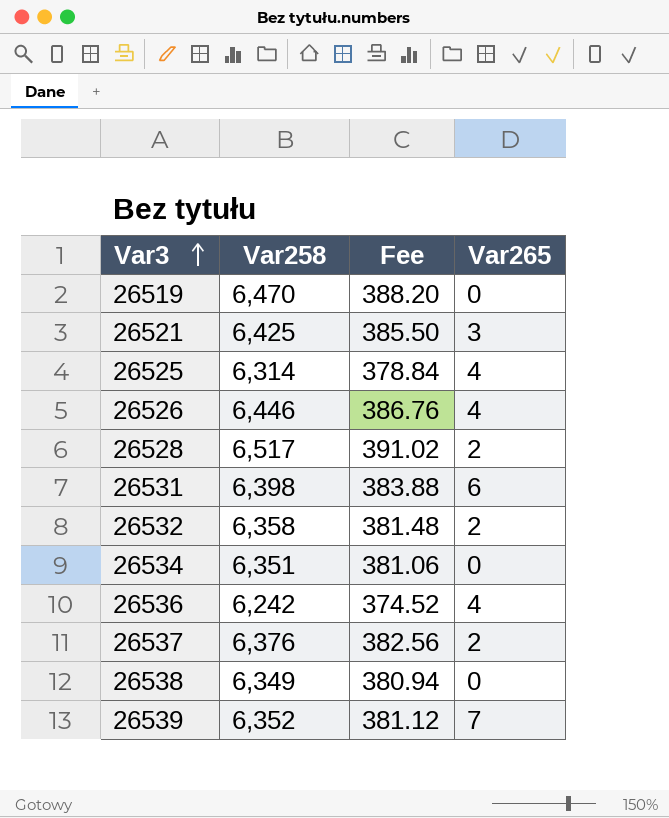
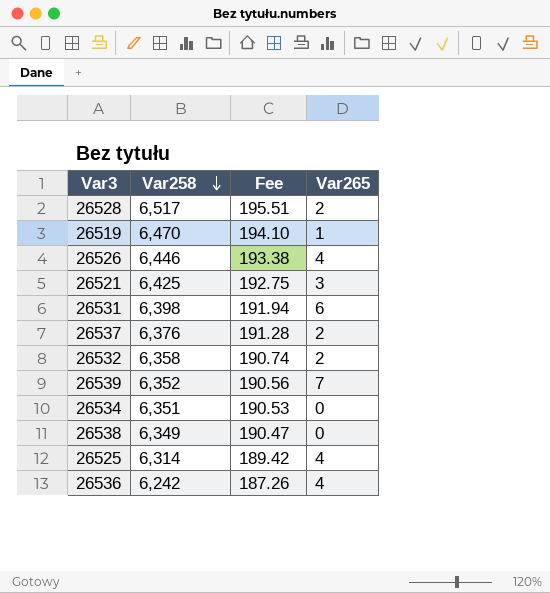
row order: Var3 ascending -> Var258 descending
column Fee | formula: [Var258] * 0.06 -> [Var258] * 0.03
26519 | Var265: 0 -> 1

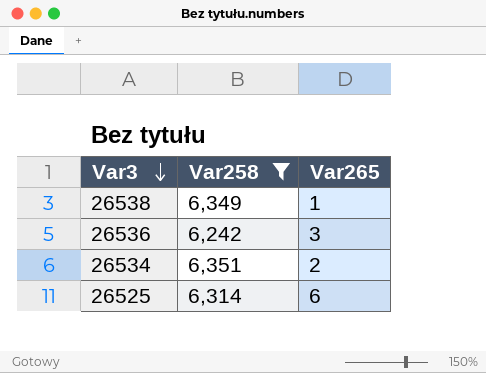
filter: none -> Var258 <= 6,351
row order: Var258 descending -> Var3 descending
column Fee | formula: [Var258] * 0.03 -> none
26538 | Var265: 0 -> 1
26536 | Var265: 4 -> 3
26534 | Var265: 0 -> 2
26525 | Var265: 4 -> 6

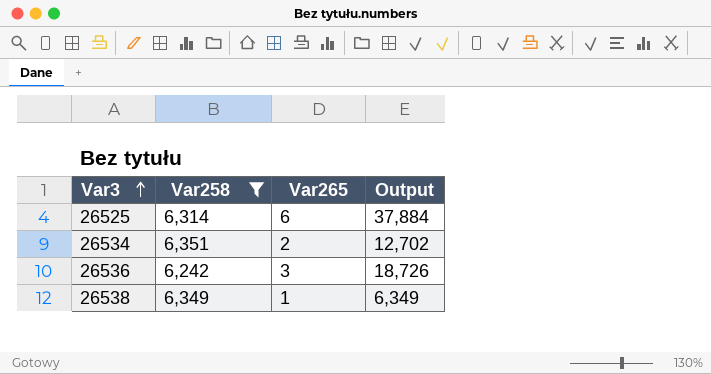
row order: Var3 descending -> Var3 ascending
column Output | formula: none -> [Var258] * [Var265]

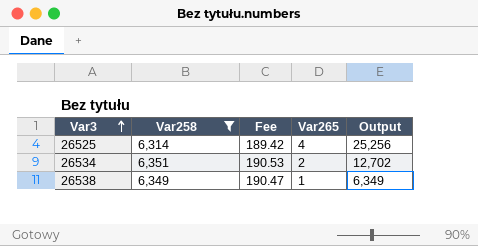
column Fee | formula: none -> [Var258] * 0.03
row 26536: 6,242 | 3 | 18,726 -> none
26525 | Var265: 6 -> 4
26525 | Output: 37,884 -> 25,256

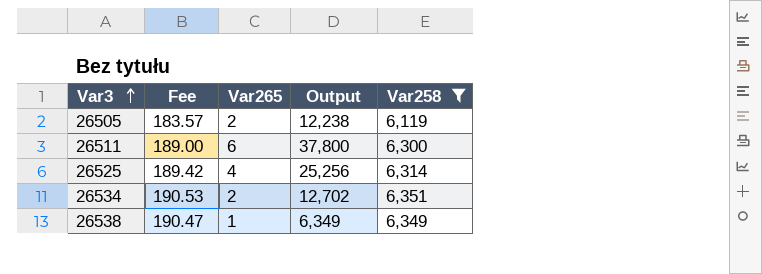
column Var258 | position: 2 -> 5
row 26505: none -> 183.57 | 2 | 12,238 | 6,119
row 26511: none -> 189.00 | 6 | 37,800 | 6,300

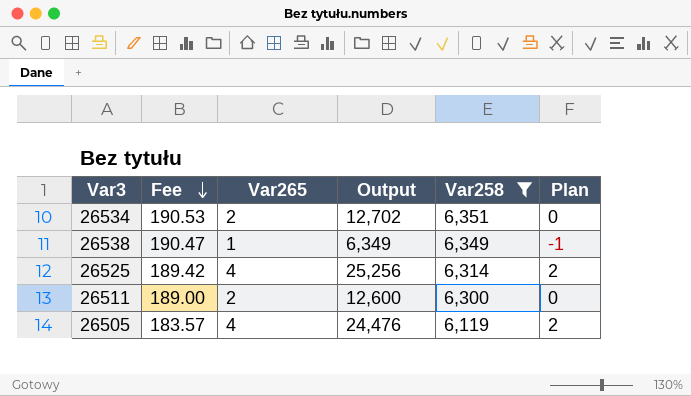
row order: Var3 ascending -> Fee descending
column Plan | formula: none -> [Var265] - 2
26511 | Var265: 6 -> 2
26511 | Output: 37,800 -> 12,600
26505 | Var265: 2 -> 4
26505 | Output: 12,238 -> 24,476

